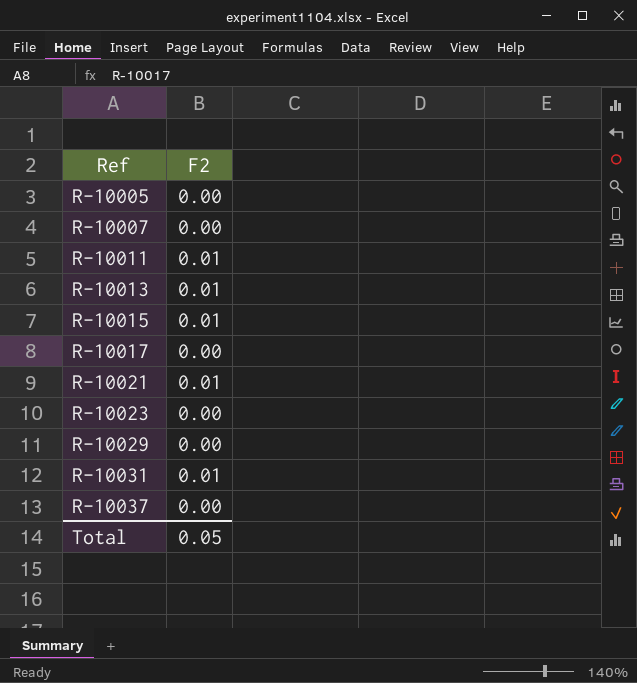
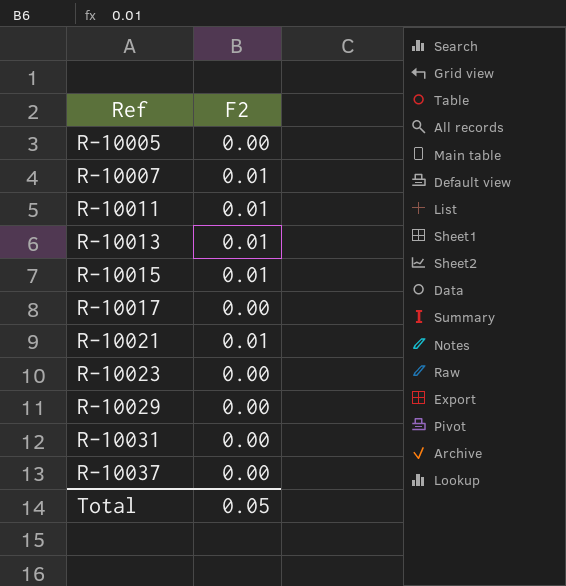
R-10007 | F2: 0.00 -> 0.01
R-10031 | F2: 0.01 -> 0.00

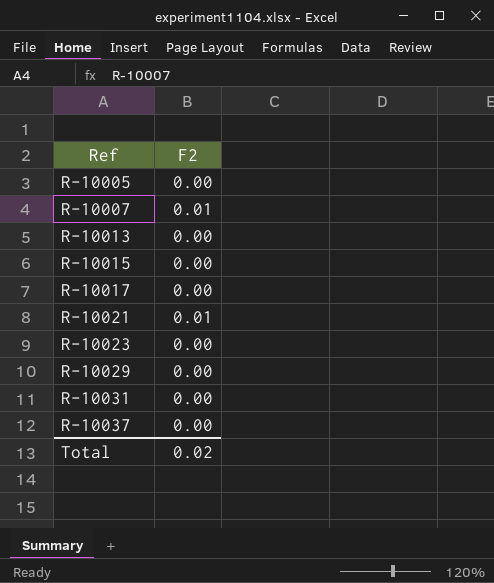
row R-10011: 0.01 -> none
R-10013 | F2: 0.01 -> 0.00
R-10015 | F2: 0.01 -> 0.00
Total | F2: 0.05 -> 0.02

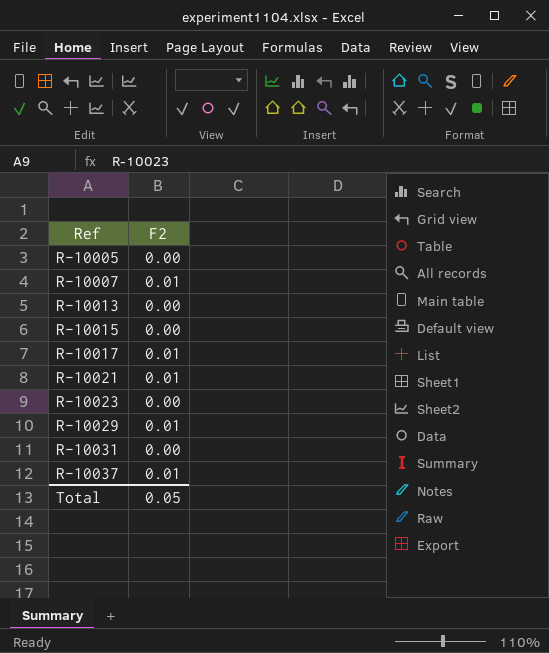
R-10017 | F2: 0.00 -> 0.01
R-10029 | F2: 0.00 -> 0.01
R-10037 | F2: 0.00 -> 0.01
Total | F2: 0.02 -> 0.05

